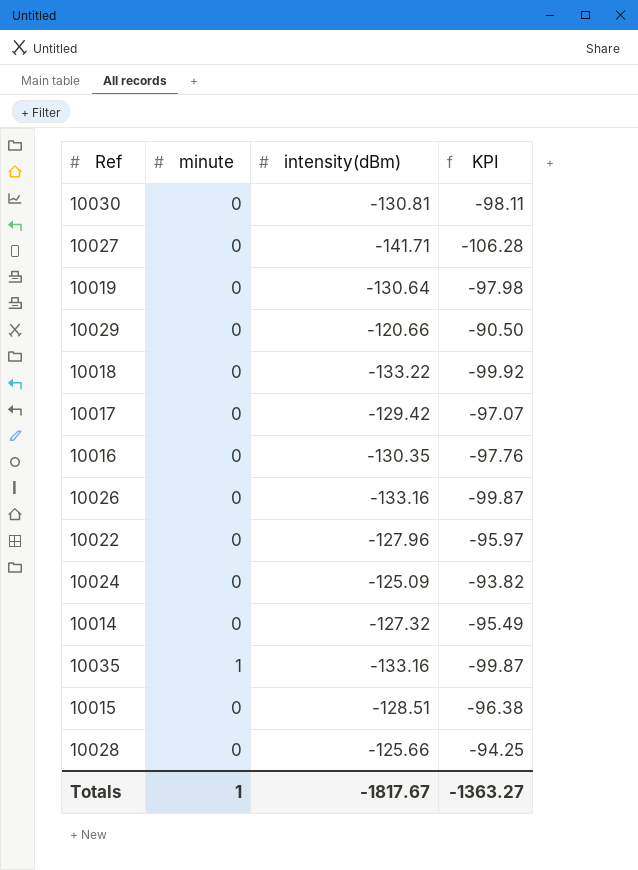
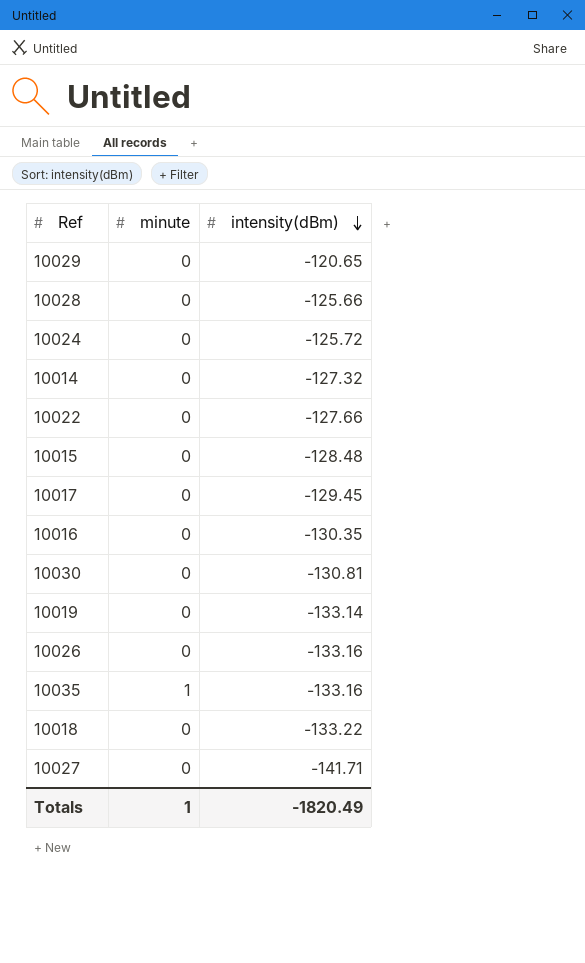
row order: none -> intensity(dBm) descending
column KPI | formula: [intensity(dBm)] * 0.75 -> none
10029 | intensity(dBm): -120.66 -> -120.65
10024 | intensity(dBm): -125.09 -> -125.72
10022 | intensity(dBm): -127.96 -> -127.66
10015 | intensity(dBm): -128.51 -> -128.48
10017 | intensity(dBm): -129.42 -> -129.45
10019 | intensity(dBm): -130.64 -> -133.14
Totals | intensity(dBm): -1817.67 -> -1820.49

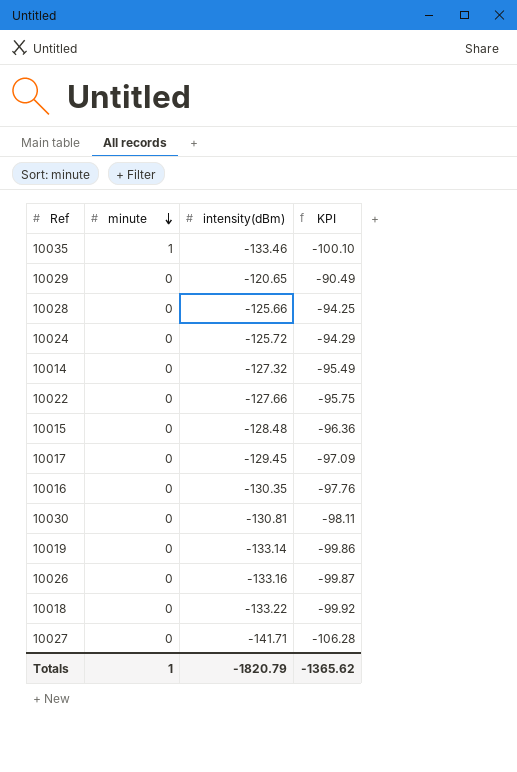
row order: intensity(dBm) descending -> minute descending
column KPI | formula: none -> [intensity(dBm)] * 0.75
10035 | intensity(dBm): -133.16 -> -133.46
Totals | intensity(dBm): -1820.49 -> -1820.79

